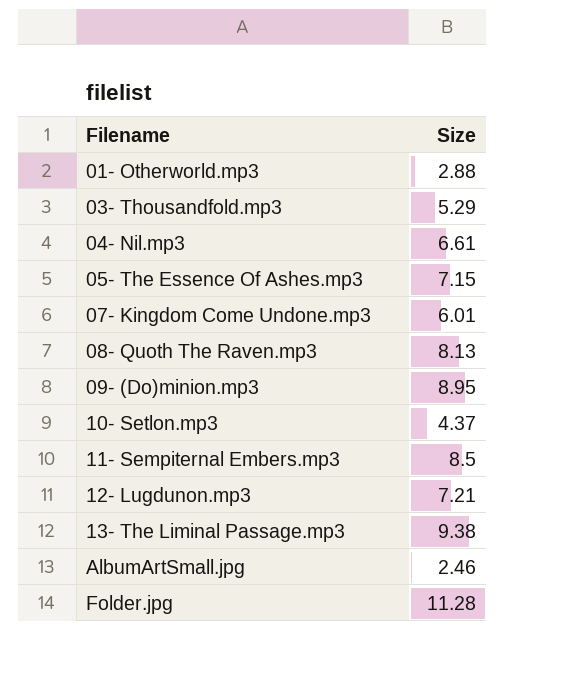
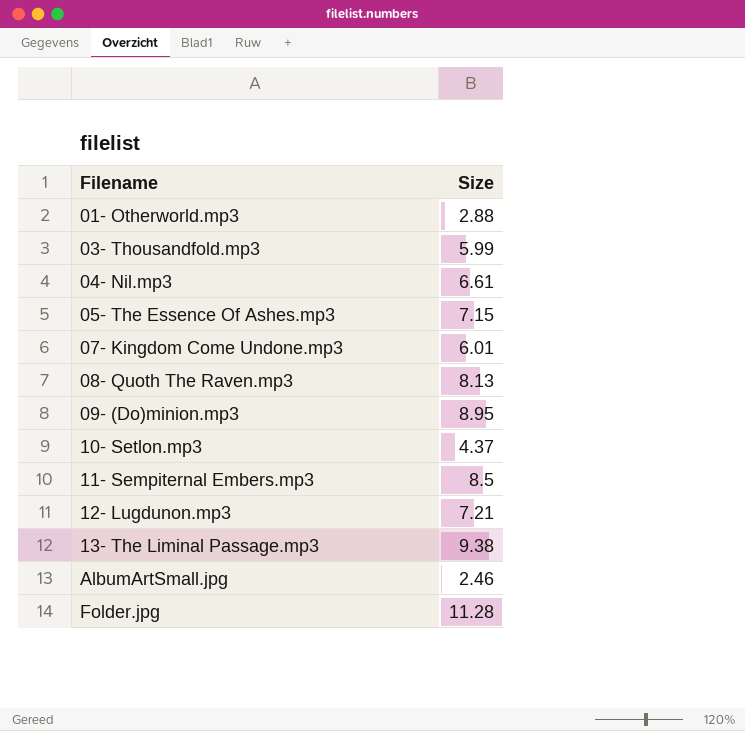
03- Thousandfold.mp3 | Size: 5.29 -> 5.99

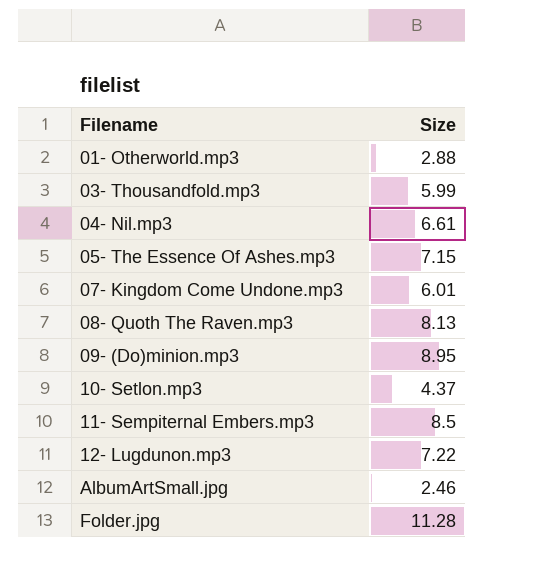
row 13- The Liminal Passage.mp3: 9.38 -> none
12- Lugdunon.mp3 | Size: 7.21 -> 7.22

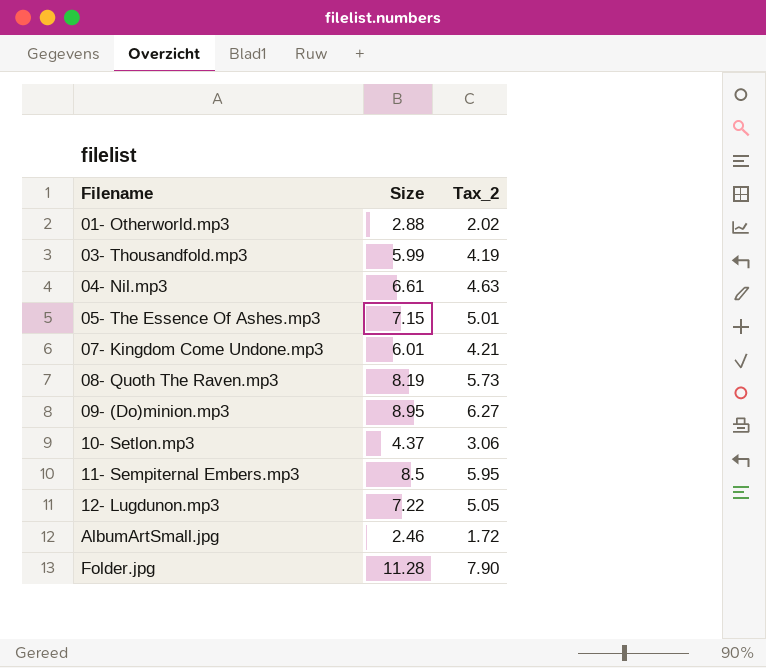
column Tax_2 | formula: none -> [Size] * 0.7
08- Quoth The Raven.mp3 | Size: 8.13 -> 8.19

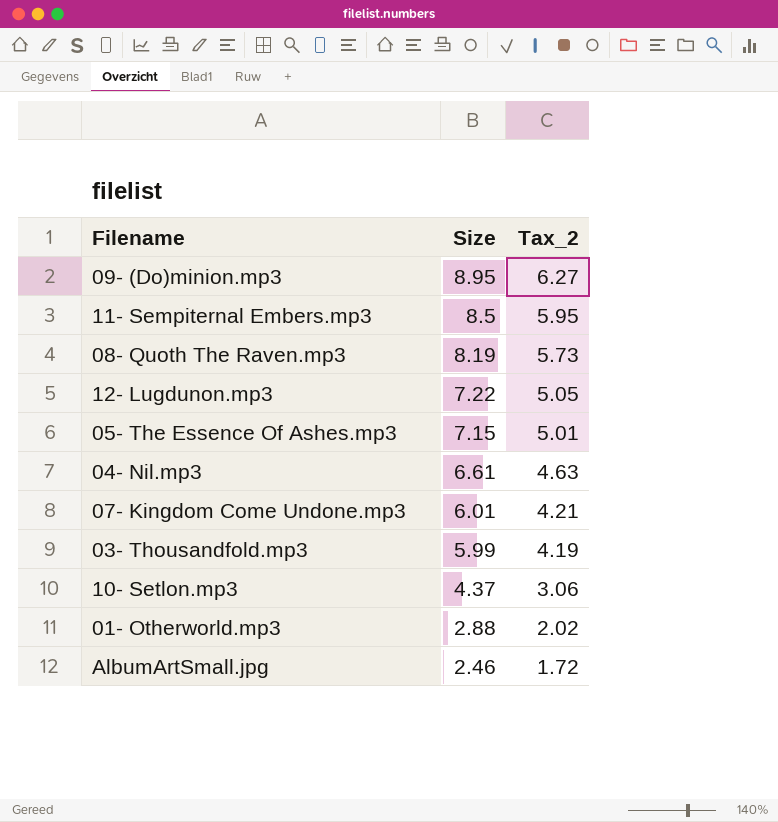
row order: Filename ascending -> Size descending
row Folder.jpg: 11.28 | 7.90 -> none

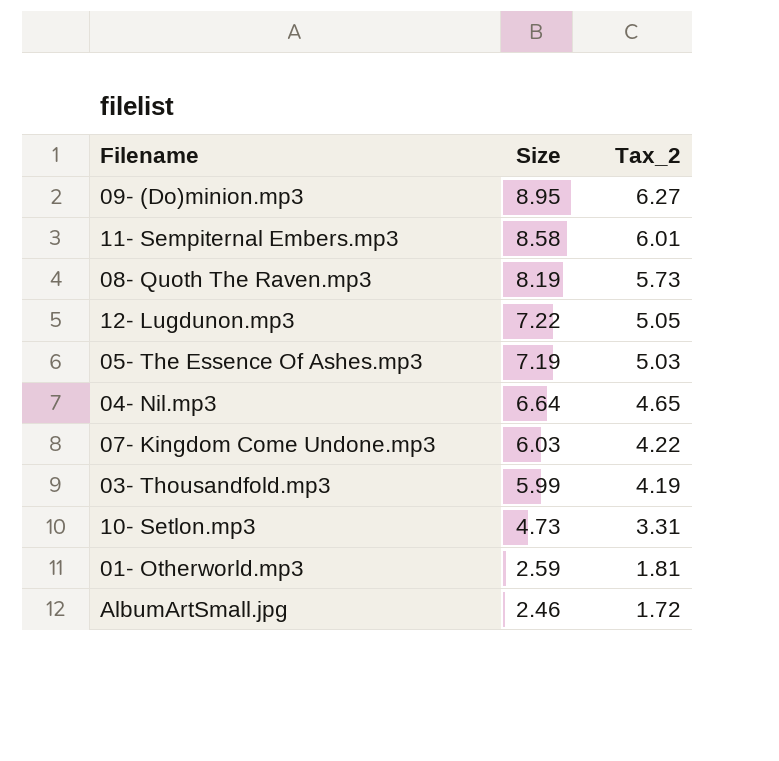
11- Sempiternal Embers.mp3 | Size: 8.5 -> 8.58
11- Sempiternal Embers.mp3 | Tax_2: 5.95 -> 6.01
05- The Essence Of Ashes.mp3 | Size: 7.15 -> 7.19
05- The Essence Of Ashes.mp3 | Tax_2: 5.01 -> 5.03
04- Nil.mp3 | Size: 6.61 -> 6.64
04- Nil.mp3 | Tax_2: 4.63 -> 4.65
07- Kingdom Come Undone.mp3 | Size: 6.01 -> 6.03
07- Kingdom Come Undone.mp3 | Tax_2: 4.21 -> 4.22
10- Setlon.mp3 | Size: 4.37 -> 4.73
10- Setlon.mp3 | Tax_2: 3.06 -> 3.31
01- Otherworld.mp3 | Size: 2.88 -> 2.59
01- Otherworld.mp3 | Tax_2: 2.02 -> 1.81

